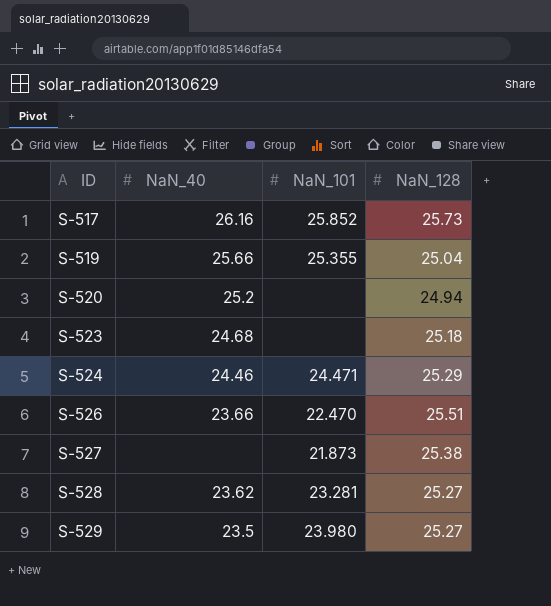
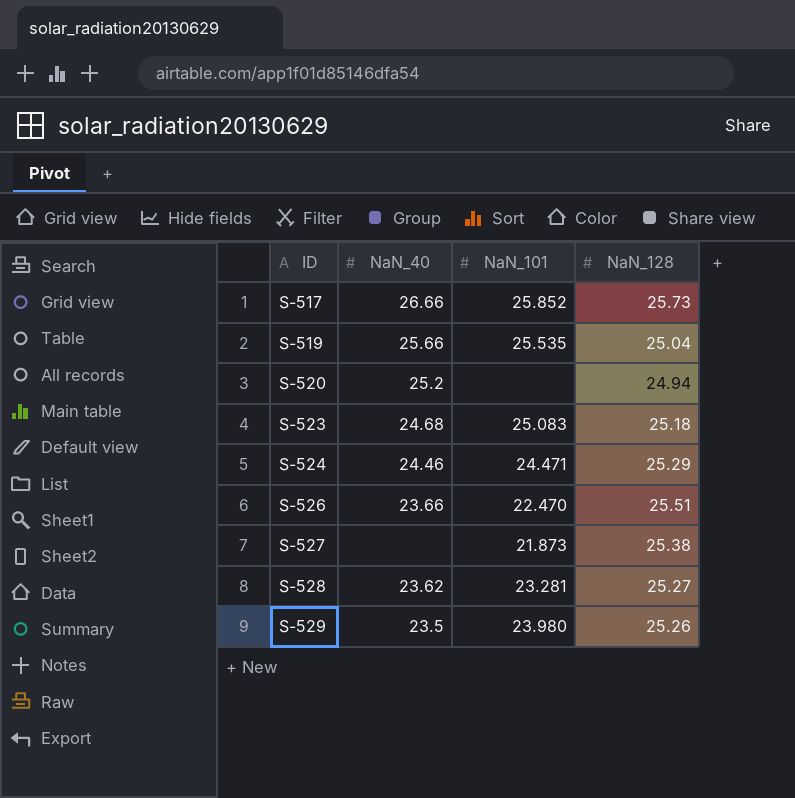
S-517 | NaN_40: 26.16 -> 26.66
S-519 | NaN_101: 25.355 -> 25.535
S-523 | NaN_101: none -> 25.083
S-529 | NaN_128: 25.27 -> 25.26

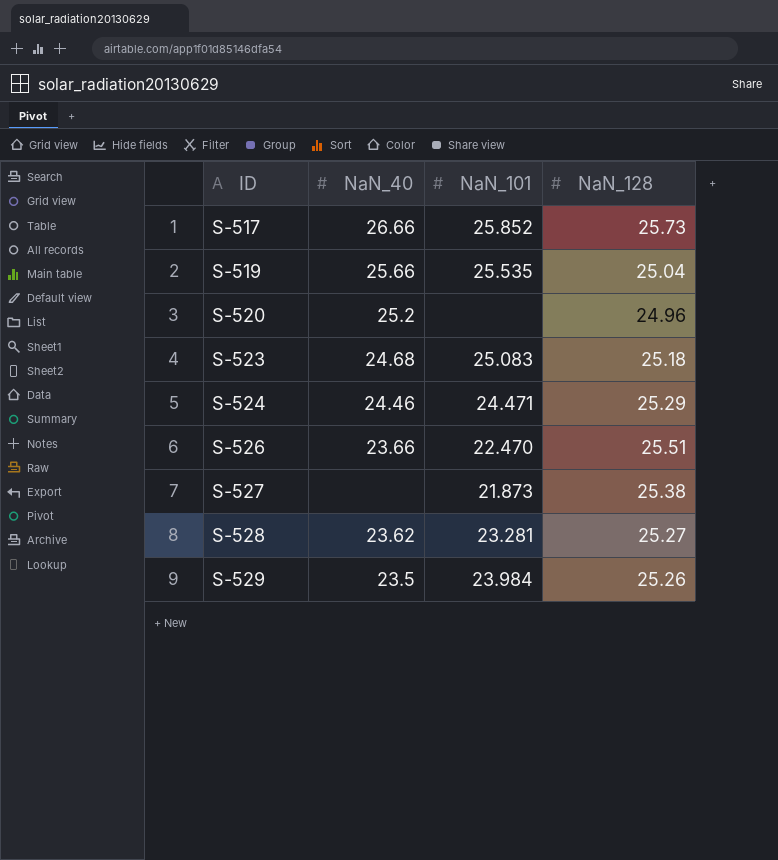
S-520 | NaN_128: 24.94 -> 24.96
S-529 | NaN_101: 23.980 -> 23.984

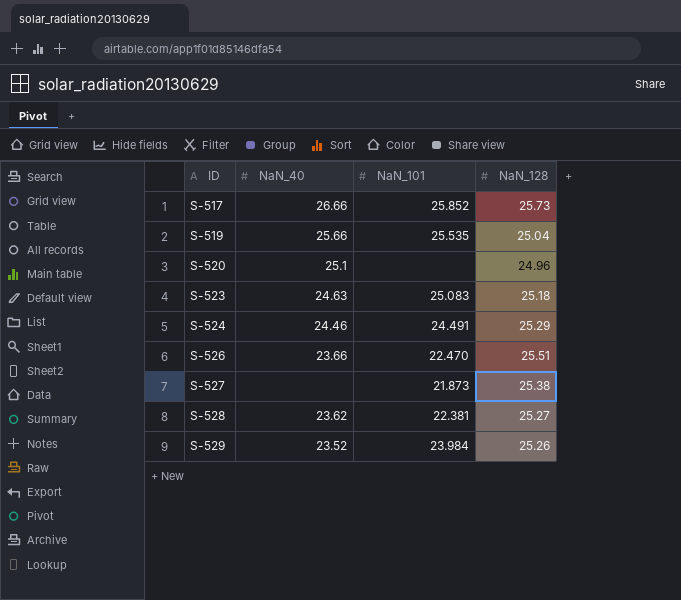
S-520 | NaN_40: 25.2 -> 25.1
S-523 | NaN_40: 24.68 -> 24.63
S-524 | NaN_101: 24.471 -> 24.491
S-528 | NaN_101: 23.281 -> 22.381
S-529 | NaN_40: 23.5 -> 23.52

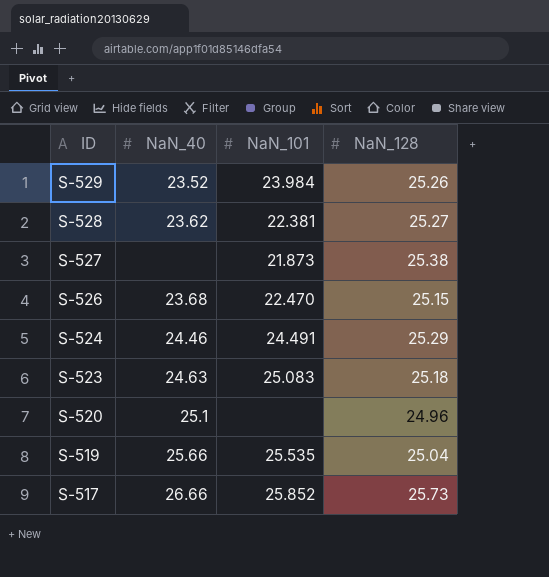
row order: ID ascending -> ID descending
S-526 | NaN_40: 23.66 -> 23.68
S-526 | NaN_128: 25.51 -> 25.15

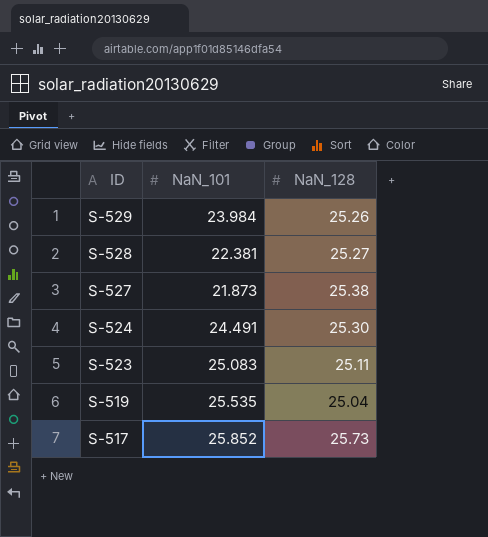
column NaN_40 | position: 2 -> none
row S-526: 23.68 | 22.470 | 25.15 -> none
row S-520: 25.1 | none | 24.96 -> none
S-524 | NaN_128: 25.29 -> 25.30
S-523 | NaN_128: 25.18 -> 25.11

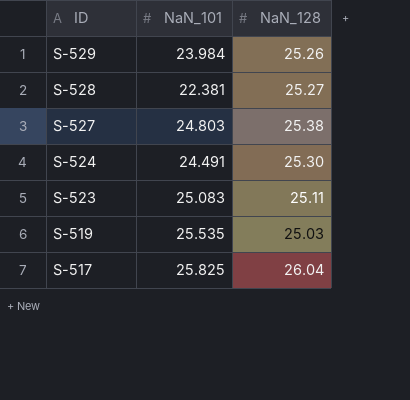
S-527 | NaN_101: 21.873 -> 24.803
S-519 | NaN_128: 25.04 -> 25.03
S-517 | NaN_101: 25.852 -> 25.825
S-517 | NaN_128: 25.73 -> 26.04

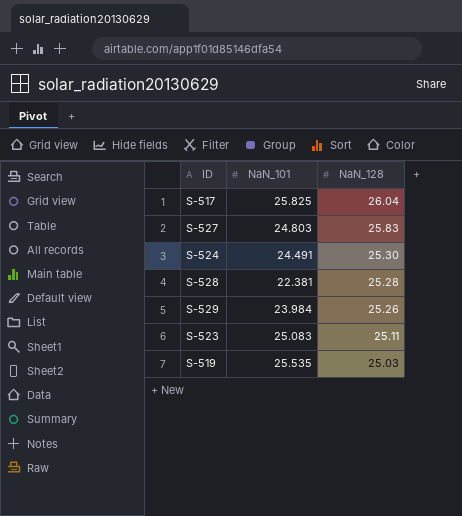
row order: ID descending -> NaN_128 descending
S-527 | NaN_128: 25.38 -> 25.83
S-528 | NaN_128: 25.27 -> 25.28

